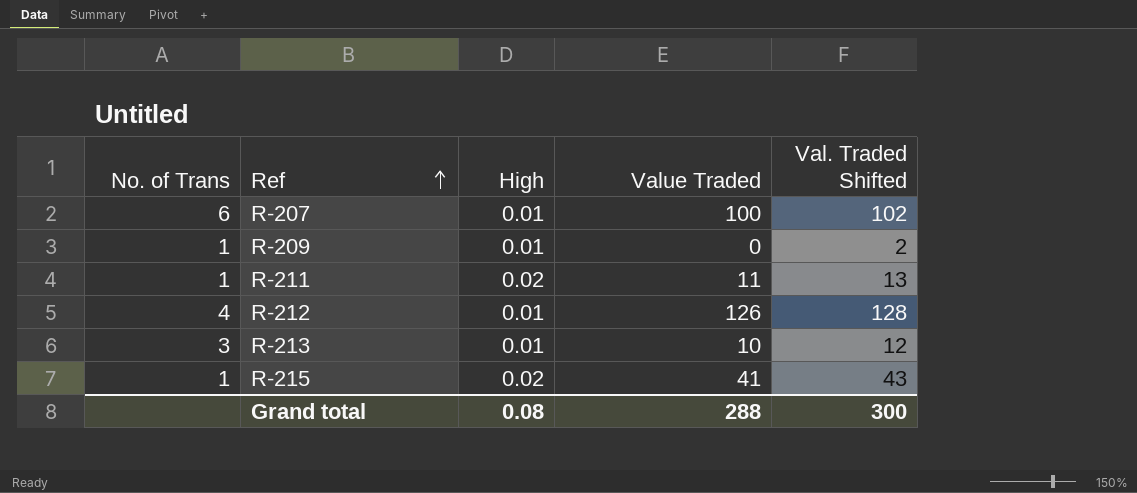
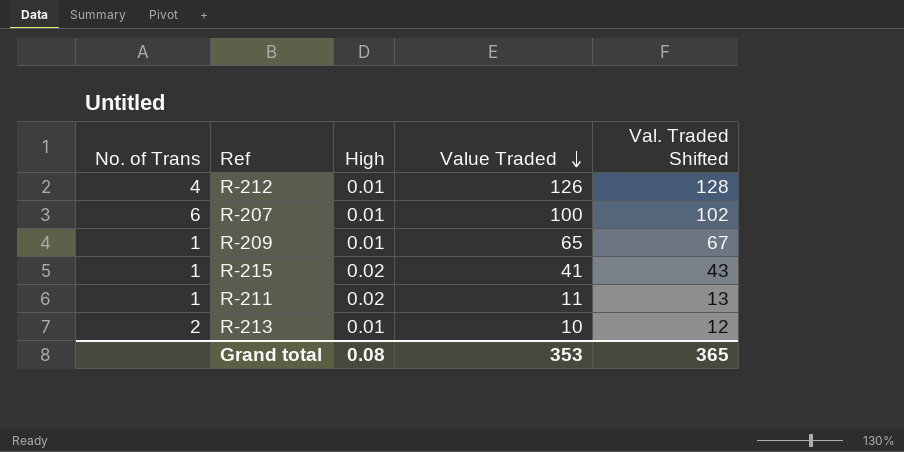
row order: Ref ascending -> Value Traded descending
R-209 | Value Traded: 0 -> 65
R-209 | Val. Traded Shifted: 2 -> 67
R-213 | No. of Trans: 3 -> 2
Grand total | Value Traded: 288 -> 353
Grand total | Val. Traded Shifted: 300 -> 365

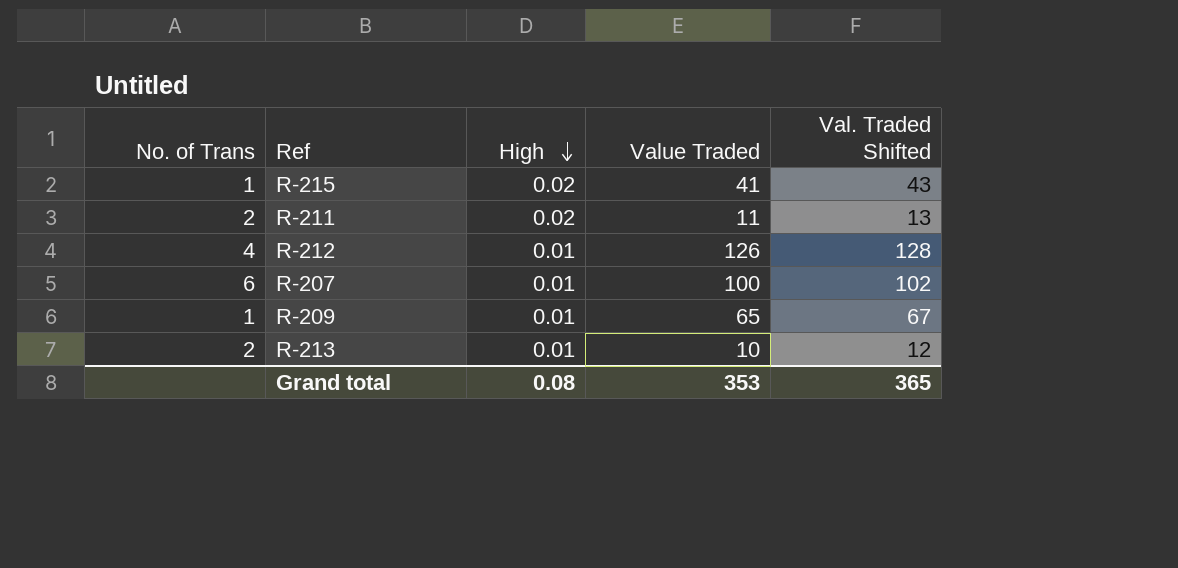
row order: Value Traded descending -> High descending
R-211 | No. of Trans: 1 -> 2

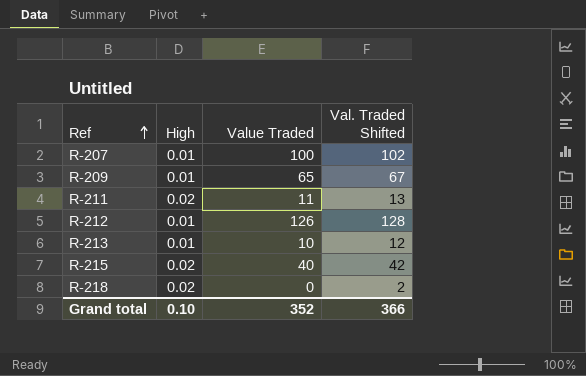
row order: High descending -> Ref ascending
column No. of Trans | position: 1 -> none
R-215 | Value Traded: 41 -> 40
R-215 | Val. Traded Shifted: 43 -> 42
row R-218: none -> 0.02 | 0 | 2
Grand total | High: 0.08 -> 0.10
Grand total | Value Traded: 353 -> 352
Grand total | Val. Traded Shifted: 365 -> 366

